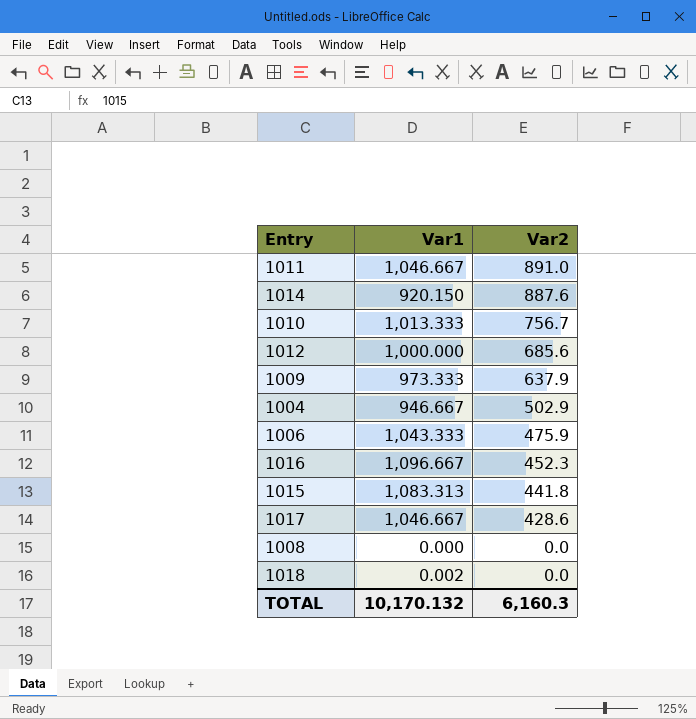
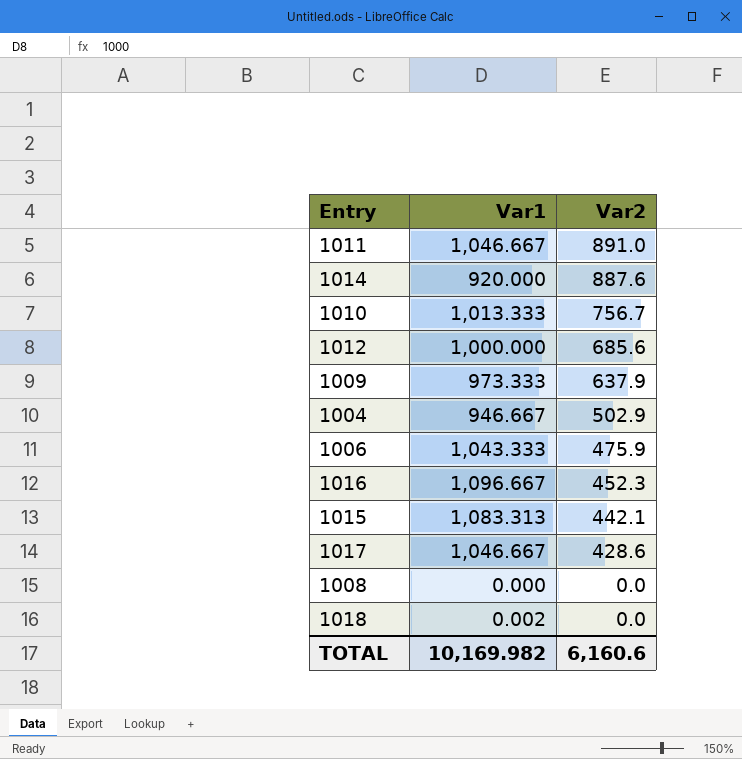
1014 | Var1: 920.150 -> 920.000
1015 | Var2: 441.8 -> 442.1
TOTAL | Var1: 10,170.132 -> 10,169.982
TOTAL | Var2: 6,160.3 -> 6,160.6

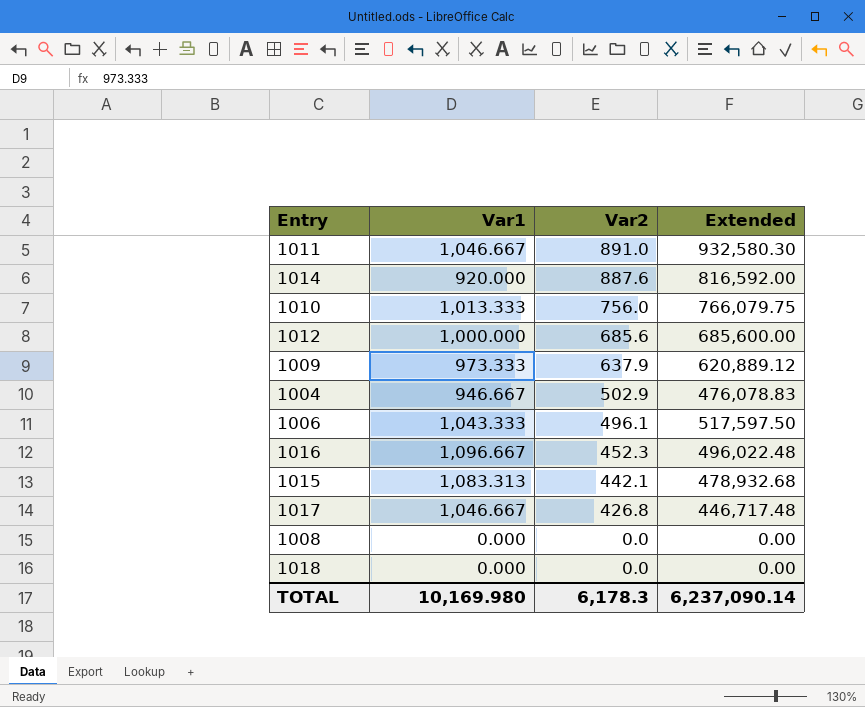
column Extended | formula: none -> [Var1] * [Var2]
1010 | Var2: 756.7 -> 756.0
1006 | Var2: 475.9 -> 496.1
1017 | Var2: 428.6 -> 426.8
1018 | Var1: 0.002 -> 0.000
TOTAL | Var1: 10,169.982 -> 10,169.980
TOTAL | Var2: 6,160.6 -> 6,178.3

